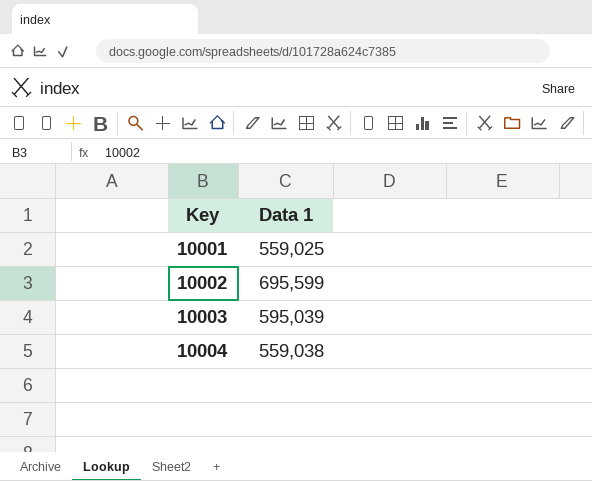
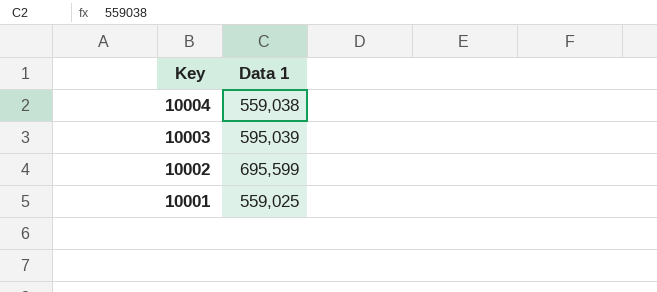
row order: Key ascending -> Key descending

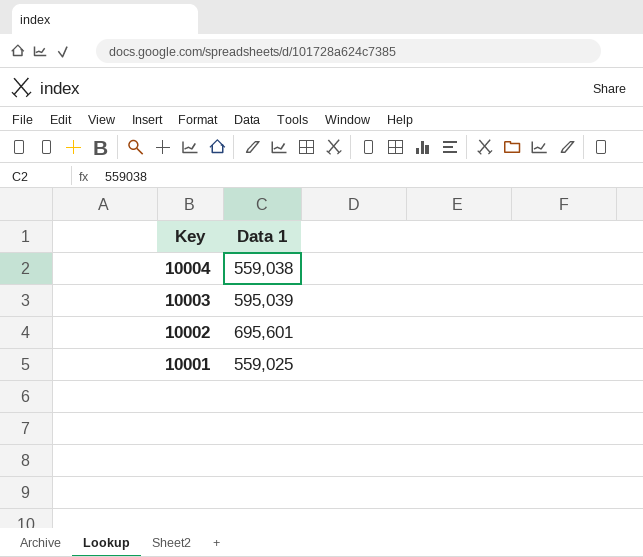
10002 | Data 1: 695,599 -> 695,601

